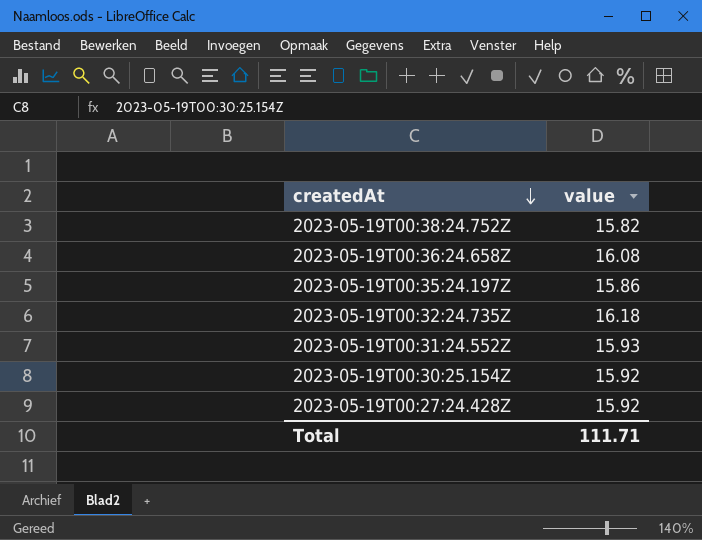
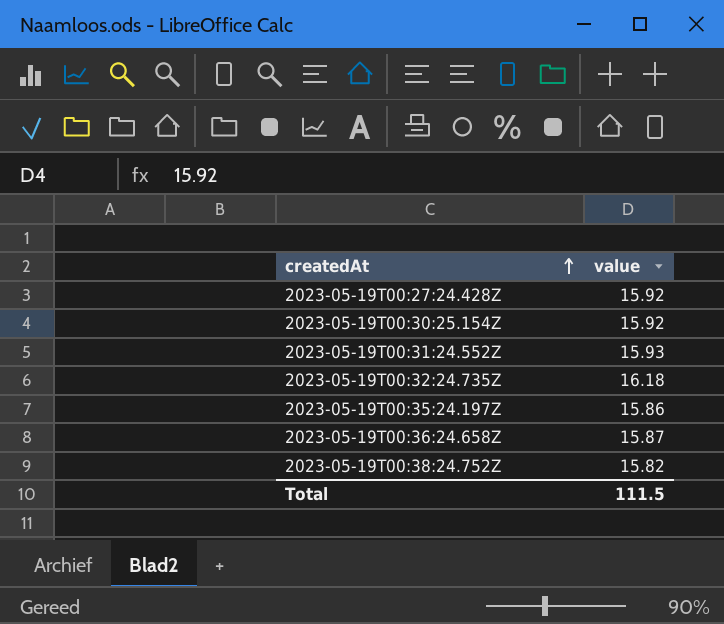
row order: createdAt descending -> createdAt ascending
2023-05-19T00:36:24.658Z | value: 16.08 -> 15.87
Total | value: 111.71 -> 111.5

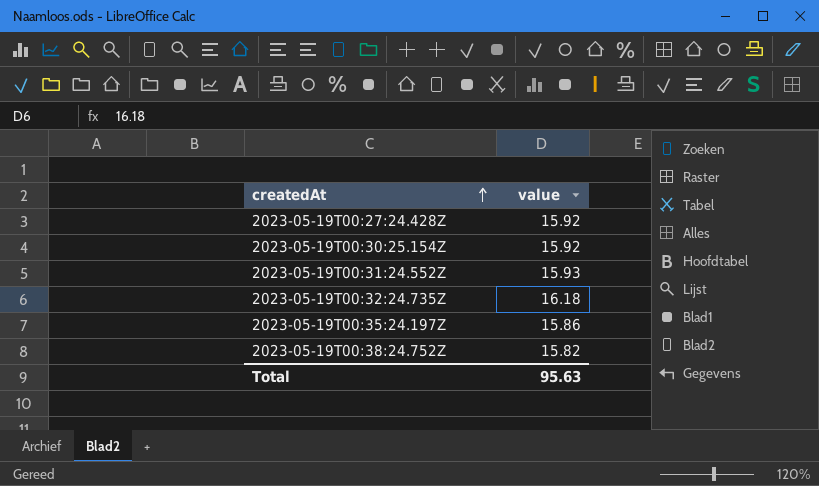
row 2023-05-19T00:36:24.658Z: 15.87 -> none
Total | value: 111.5 -> 95.63

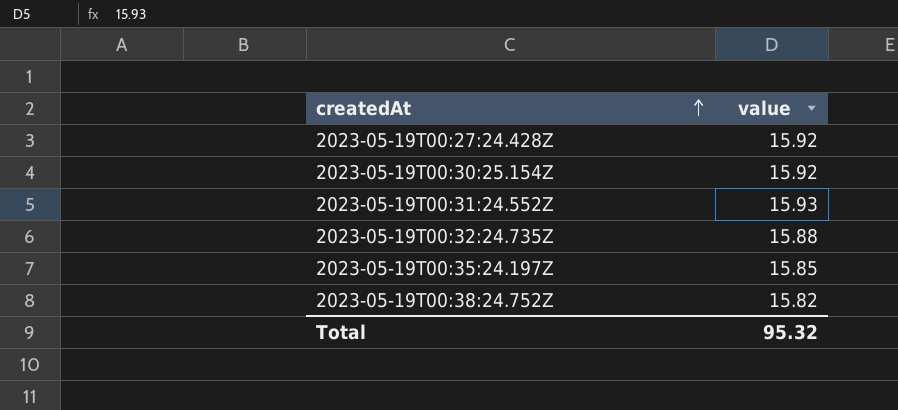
2023-05-19T00:32:24.735Z | value: 16.18 -> 15.88
2023-05-19T00:35:24.197Z | value: 15.86 -> 15.85
Total | value: 95.63 -> 95.32

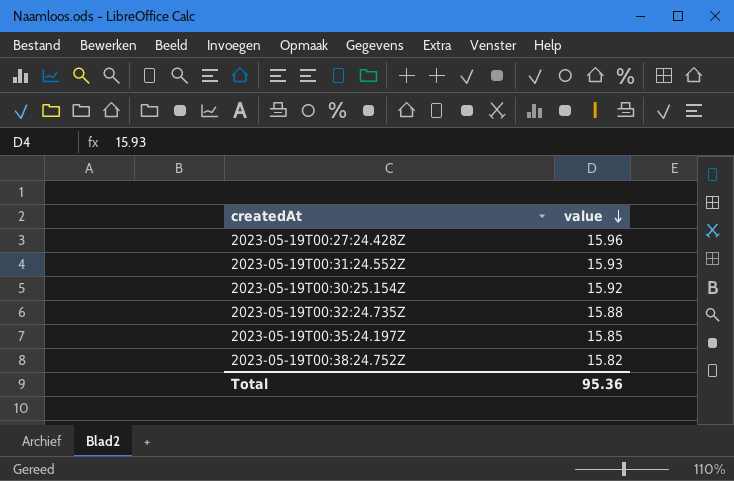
row order: createdAt ascending -> value descending
2023-05-19T00:27:24.428Z | value: 15.92 -> 15.96
Total | value: 95.32 -> 95.36

